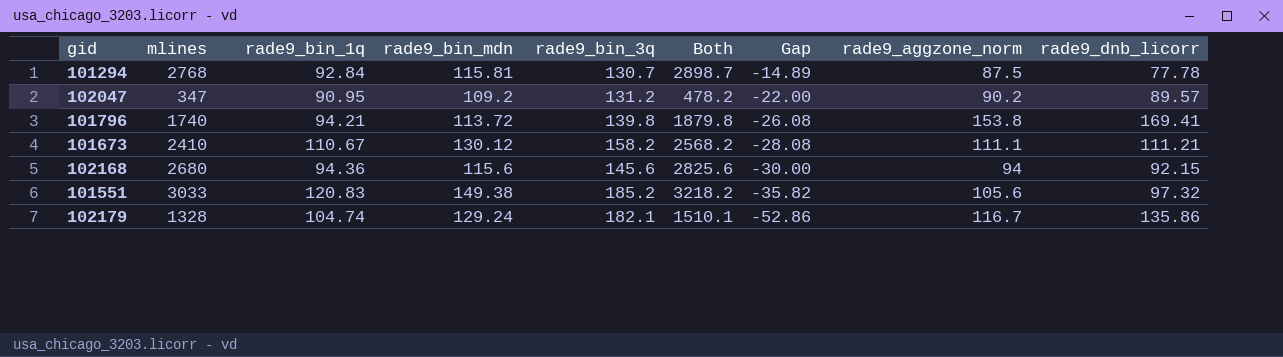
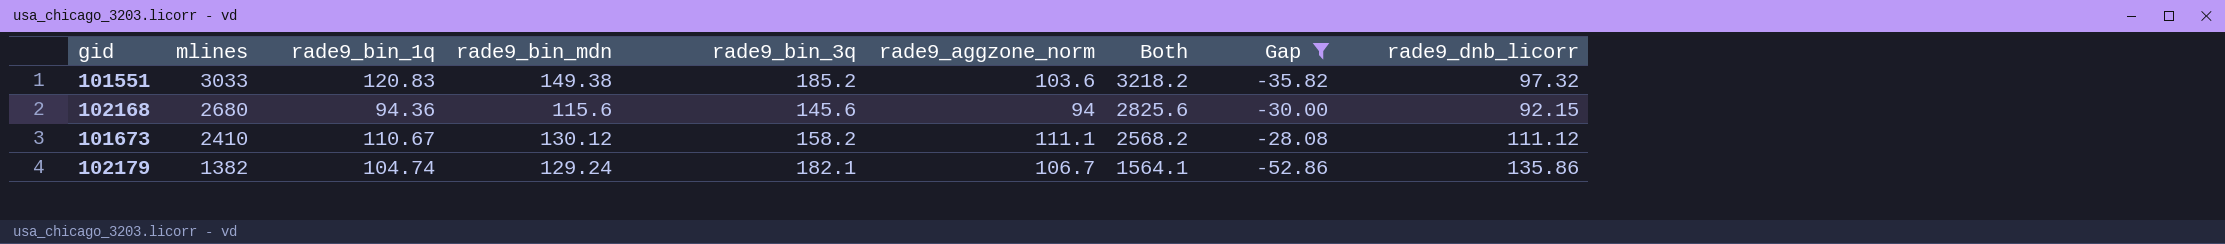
filter: none -> Gap <= -28.08
row order: Gap descending -> mlines descending
column rade9_aggzone_norm | position: 8 -> 6
101551 | rade9_aggzone_norm: 105.6 -> 103.6
101673 | rade9_dnb_licorr: 111.21 -> 111.12
102179 | mlines: 1328 -> 1382
102179 | rade9_aggzone_norm: 116.7 -> 106.7
102179 | Both: 1510.1 -> 1564.1

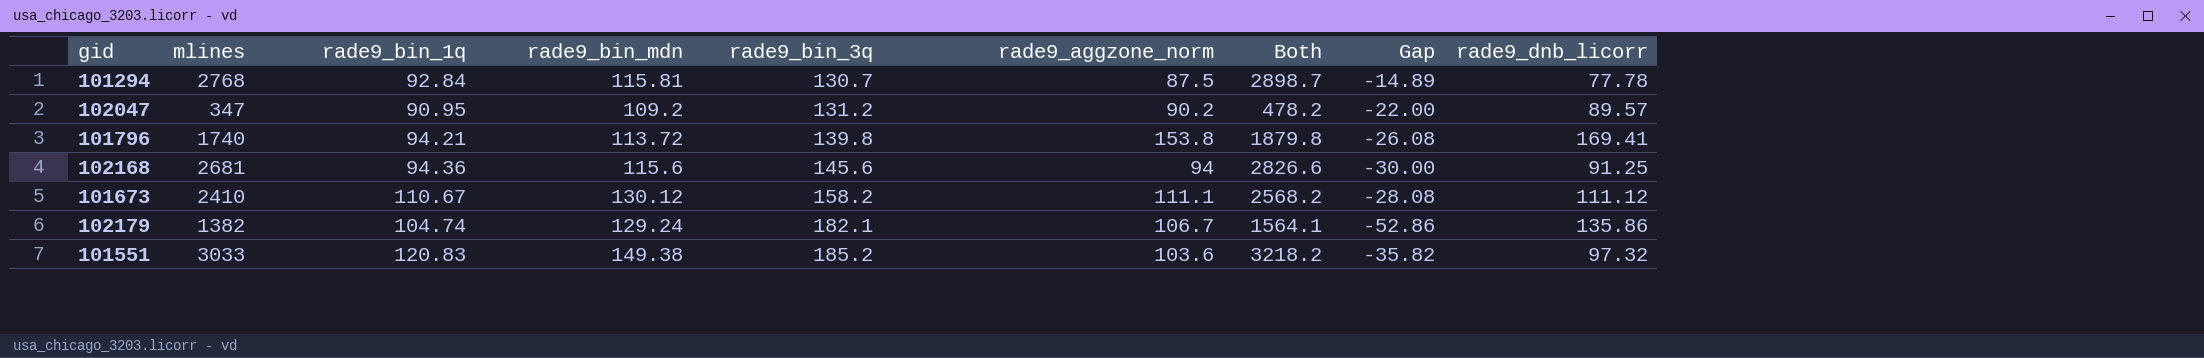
filter: Gap <= -28.08 -> none
row order: mlines descending -> rade9_bin_3q ascending
102168 | mlines: 2680 -> 2681
102168 | Both: 2825.6 -> 2826.6
102168 | rade9_dnb_licorr: 92.15 -> 91.25

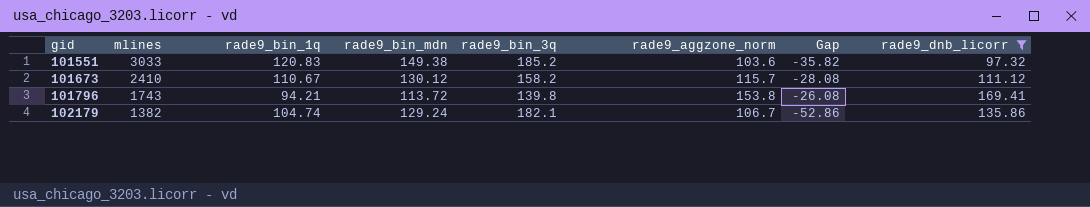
filter: none -> rade9_dnb_licorr >= 97.32
row order: rade9_bin_3q ascending -> gid ascending
column Both | formula: [mlines] + [rade9_bin_3q] -> none
101673 | rade9_aggzone_norm: 111.1 -> 115.7
101796 | mlines: 1740 -> 1743

